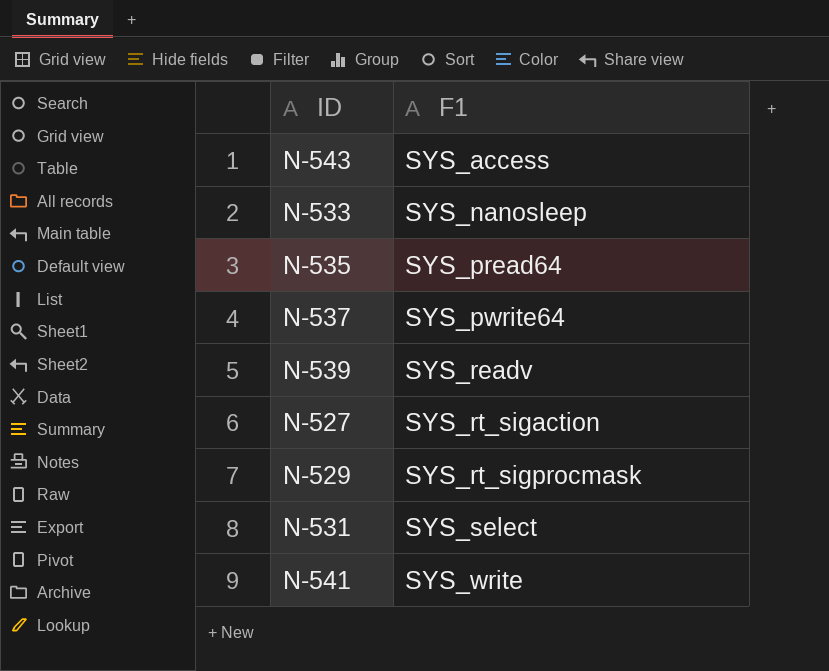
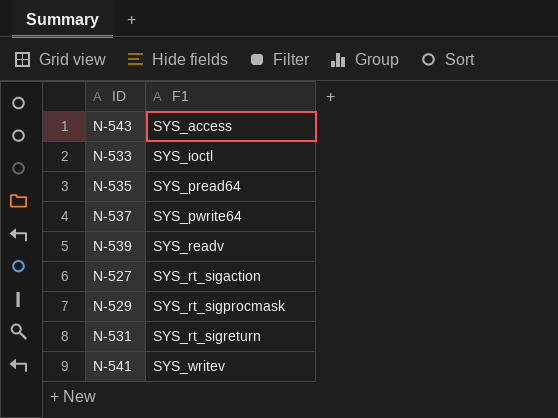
N-533 | F1: SYS_nanosleep -> SYS_ioctl
N-531 | F1: SYS_select -> SYS_rt_sigreturn
N-541 | F1: SYS_write -> SYS_writev

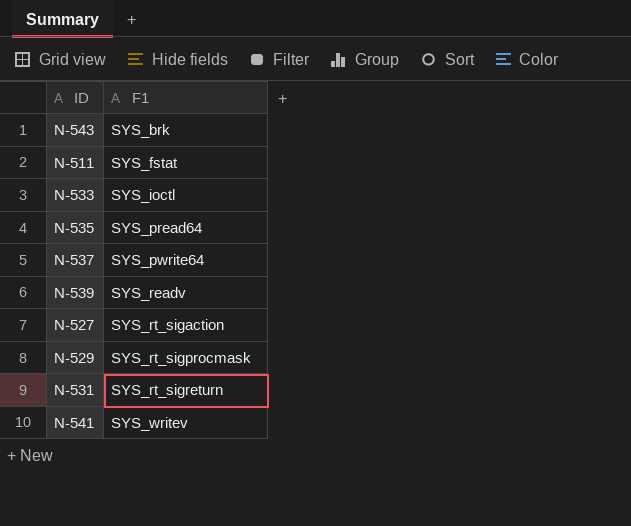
N-543 | F1: SYS_access -> SYS_brk
row N-511: none -> SYS_fstat

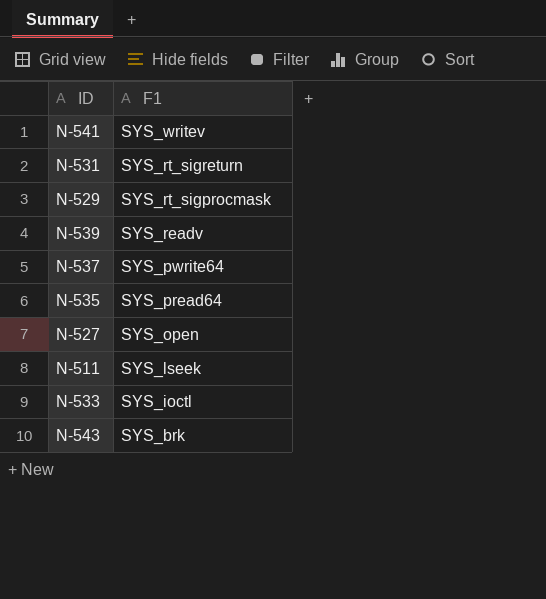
row order: F1 ascending -> F1 descending
N-527 | F1: SYS_rt_sigaction -> SYS_open
N-511 | F1: SYS_fstat -> SYS_lseek

